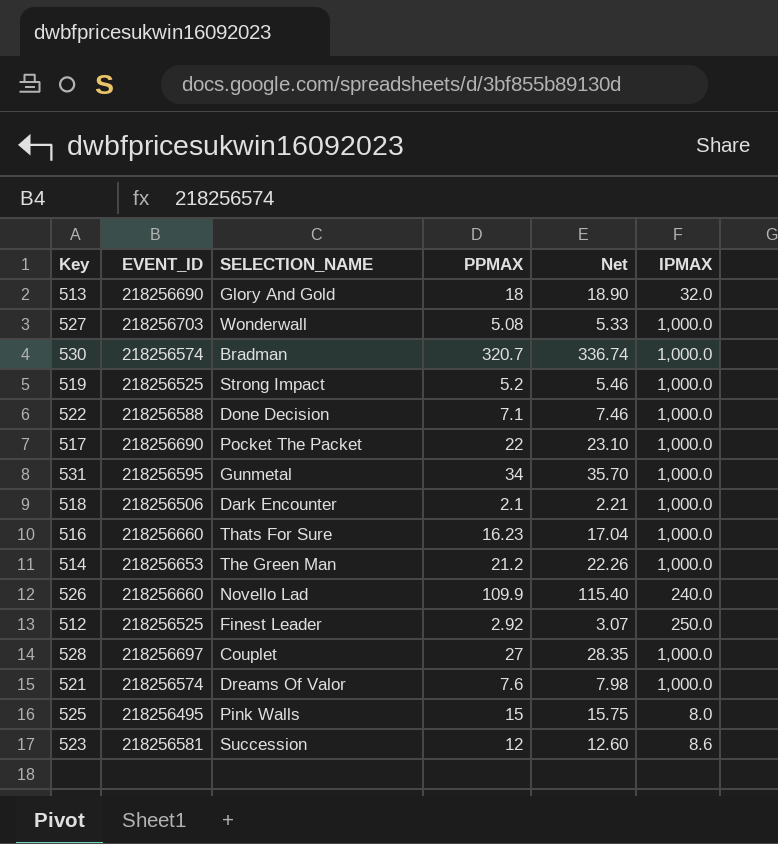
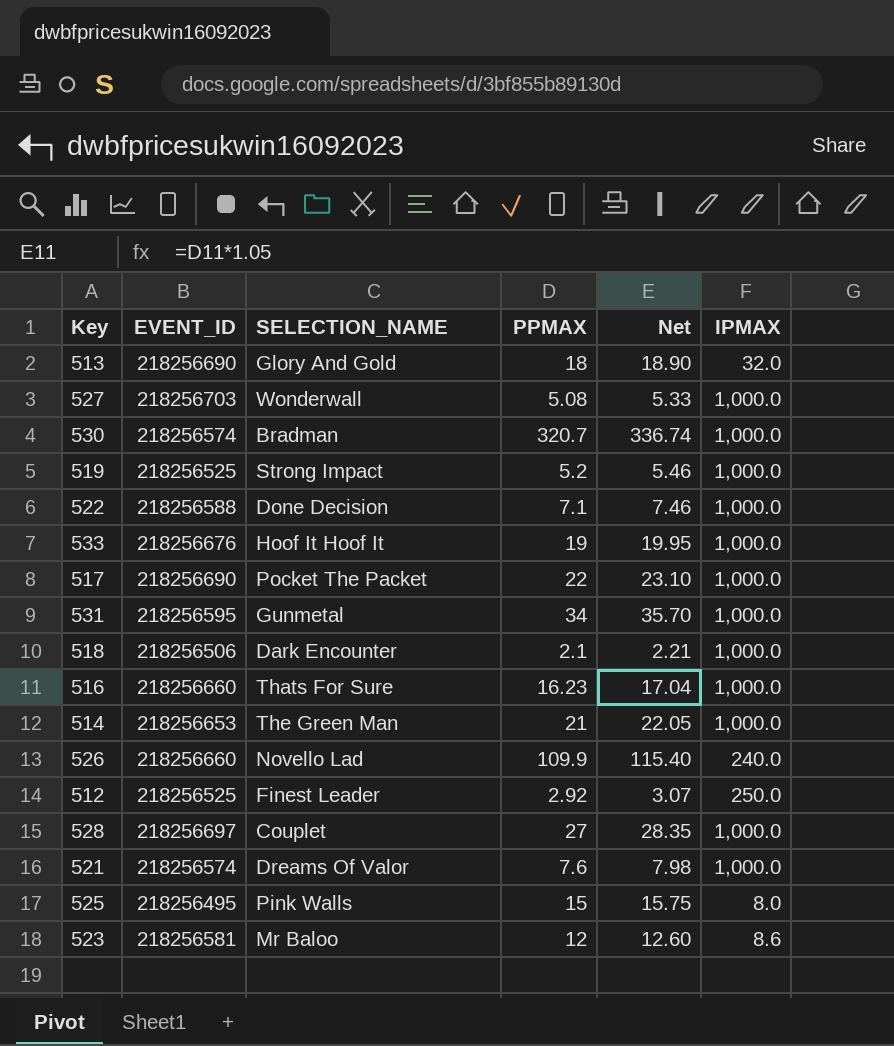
row 533: none -> 218256676 | Hoof It Hoof It | 19 | 19.95 | 1,000.0
514 | PPMAX: 21.2 -> 21
514 | Net: 22.26 -> 22.05
523 | SELECTION_NAME: Succession -> Mr Baloo

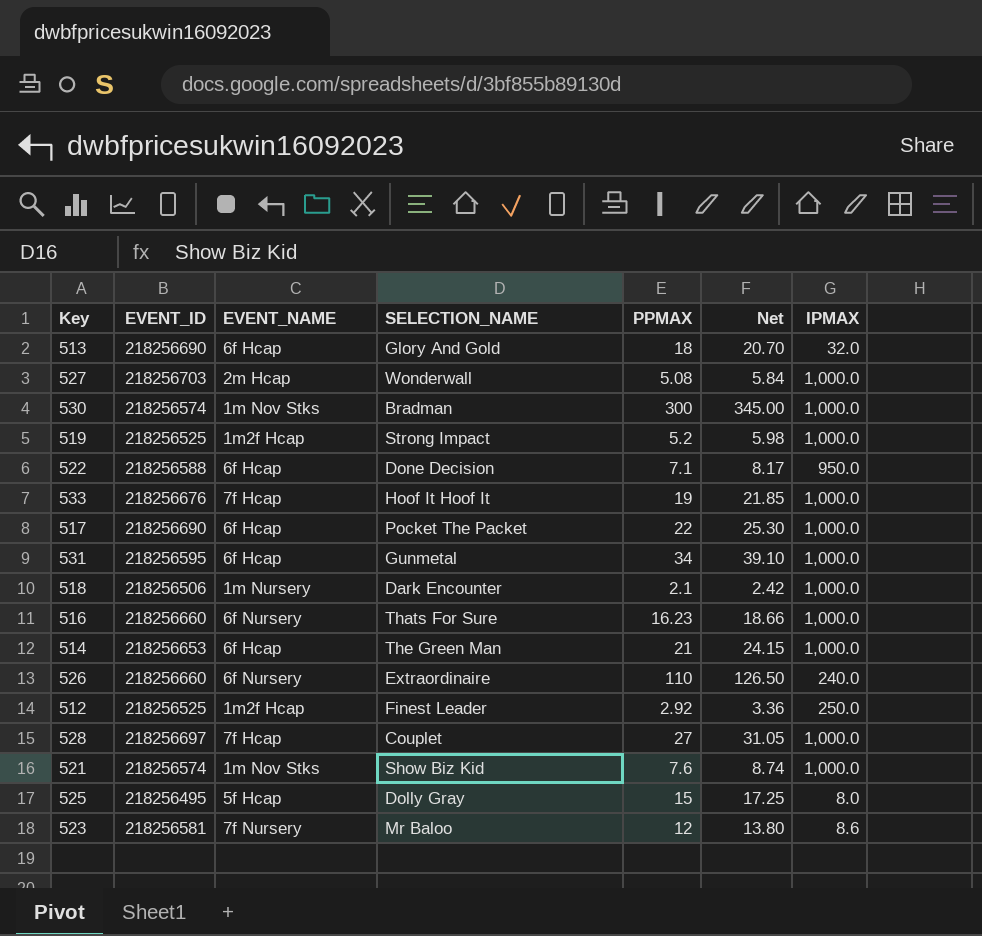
column EVENT_NAME | position: none -> 3
column Net | formula: [PPMAX] * 1.05 -> [PPMAX] * 1.15
530 | PPMAX: 320.7 -> 300
522 | IPMAX: 1,000.0 -> 950.0
526 | SELECTION_NAME: Novello Lad -> Extraordinaire
526 | PPMAX: 109.9 -> 110
521 | SELECTION_NAME: Dreams Of Valor -> Show Biz Kid
525 | SELECTION_NAME: Pink Walls -> Dolly Gray

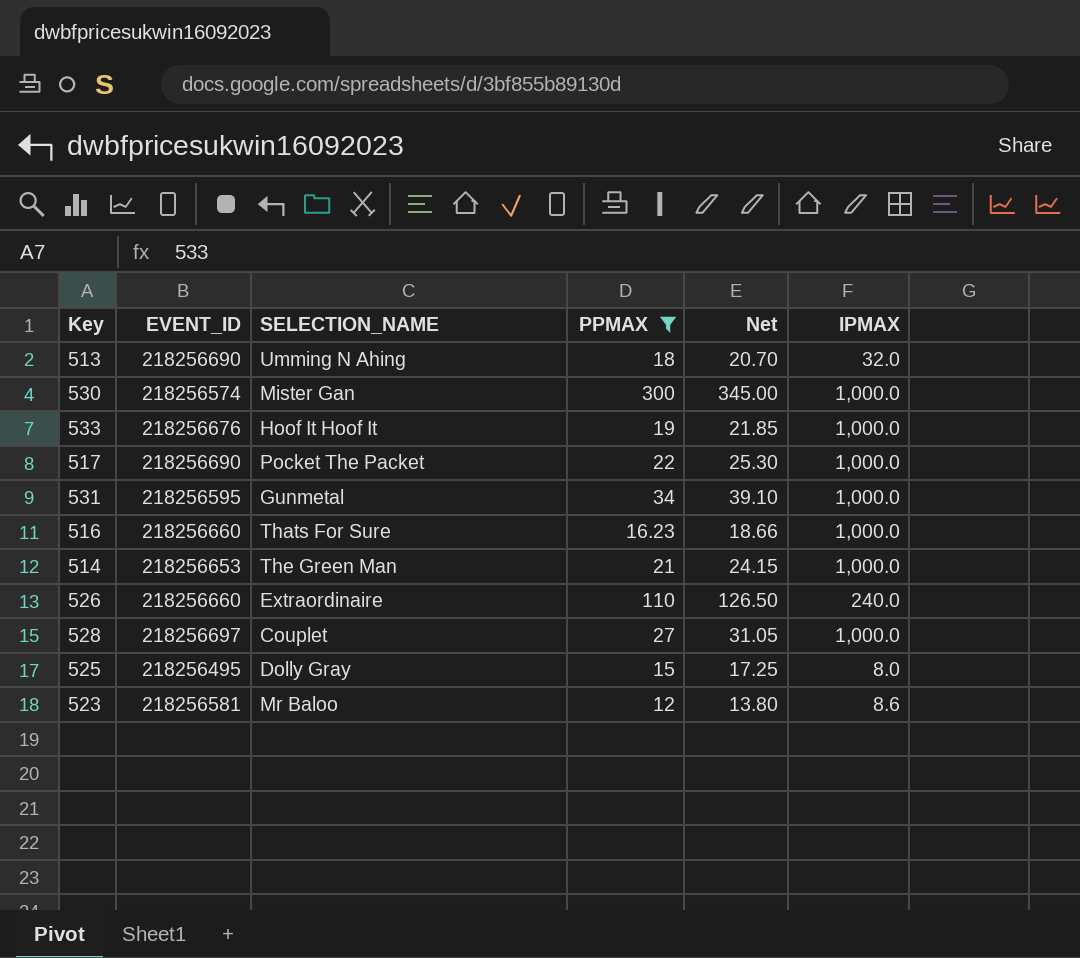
filter: none -> PPMAX >= 12
column EVENT_NAME | position: 3 -> none
513 | SELECTION_NAME: Glory And Gold -> Umming N Ahing
530 | SELECTION_NAME: Bradman -> Mister Gan

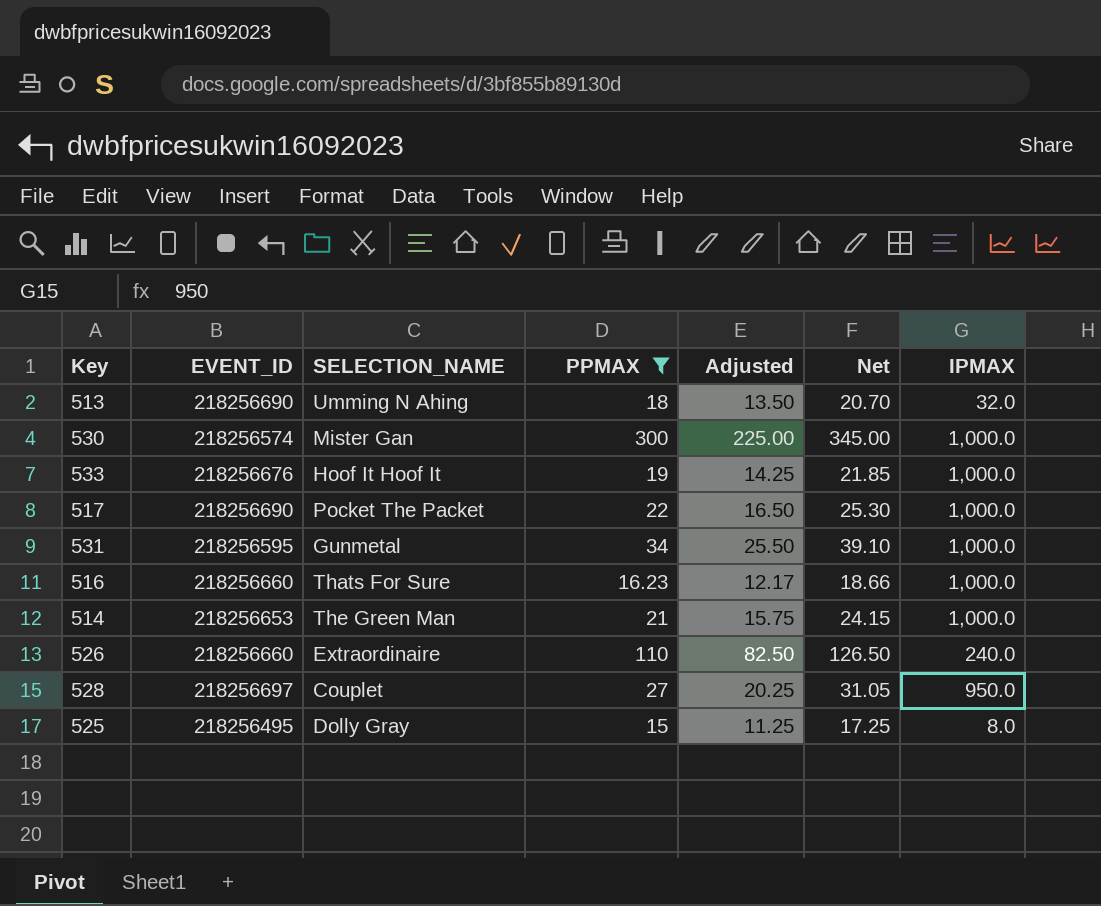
column Adjusted | formula: none -> [PPMAX] * 0.75
row 523: 218256581 | Mr Baloo | 12 | 13.80 | 8.6 -> none
528 | IPMAX: 1,000.0 -> 950.0

